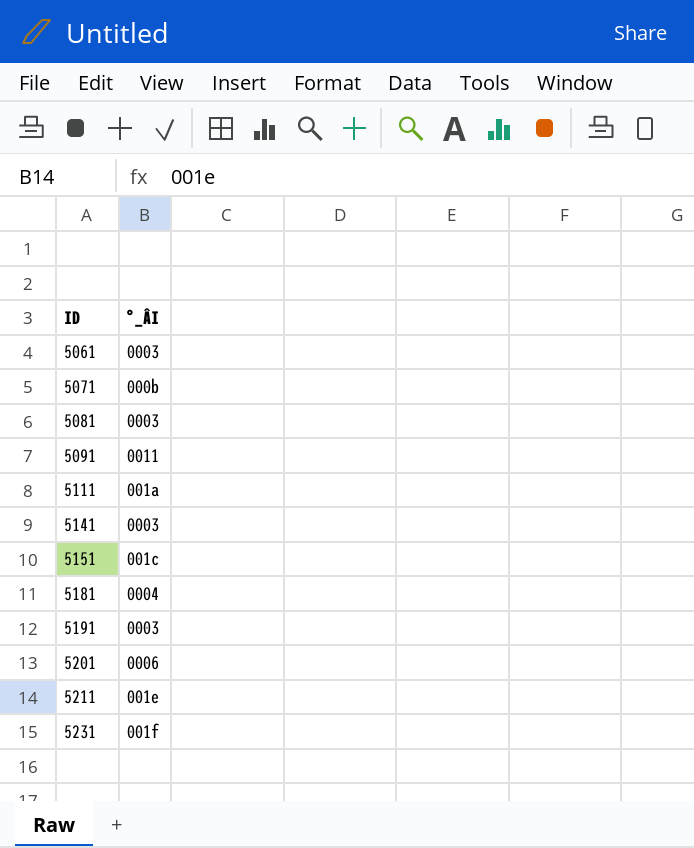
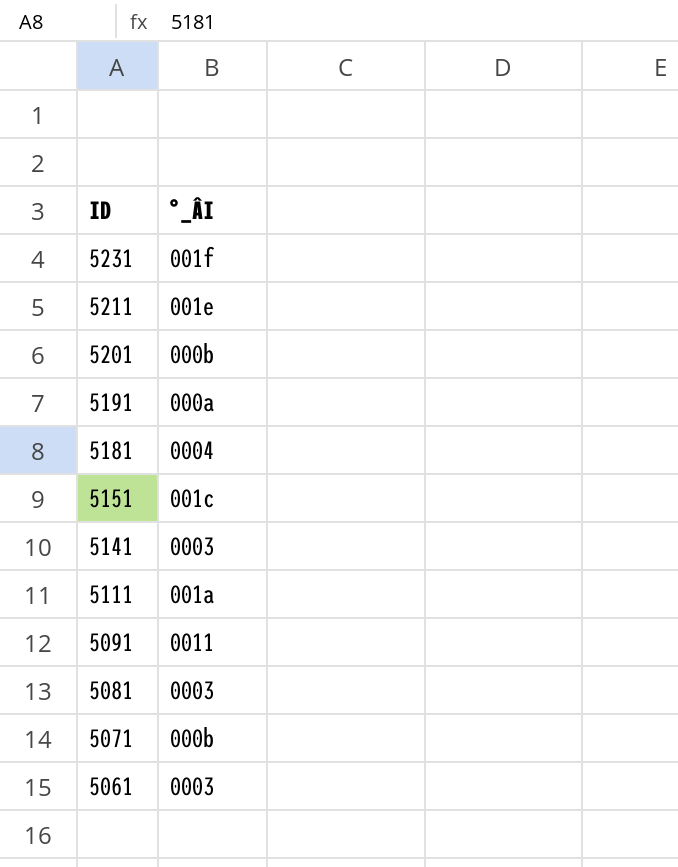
row order: ID ascending -> ID descending
5201 | °_ÂI: 0006 -> 000b
5191 | °_ÂI: 0003 -> 000a

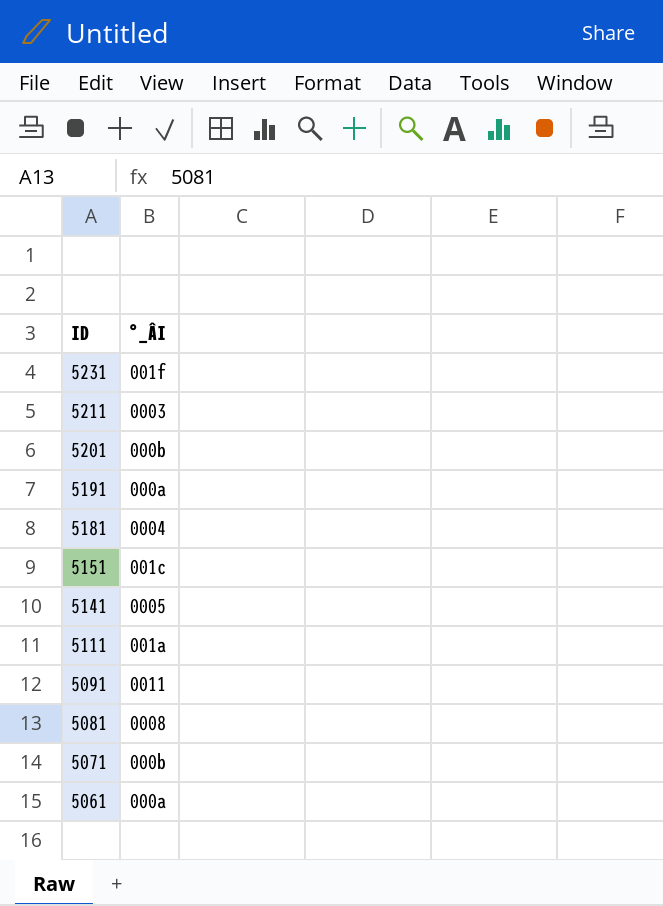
5211 | °_ÂI: 001e -> 0003
5141 | °_ÂI: 0003 -> 0005
5081 | °_ÂI: 0003 -> 0008
5061 | °_ÂI: 0003 -> 000a

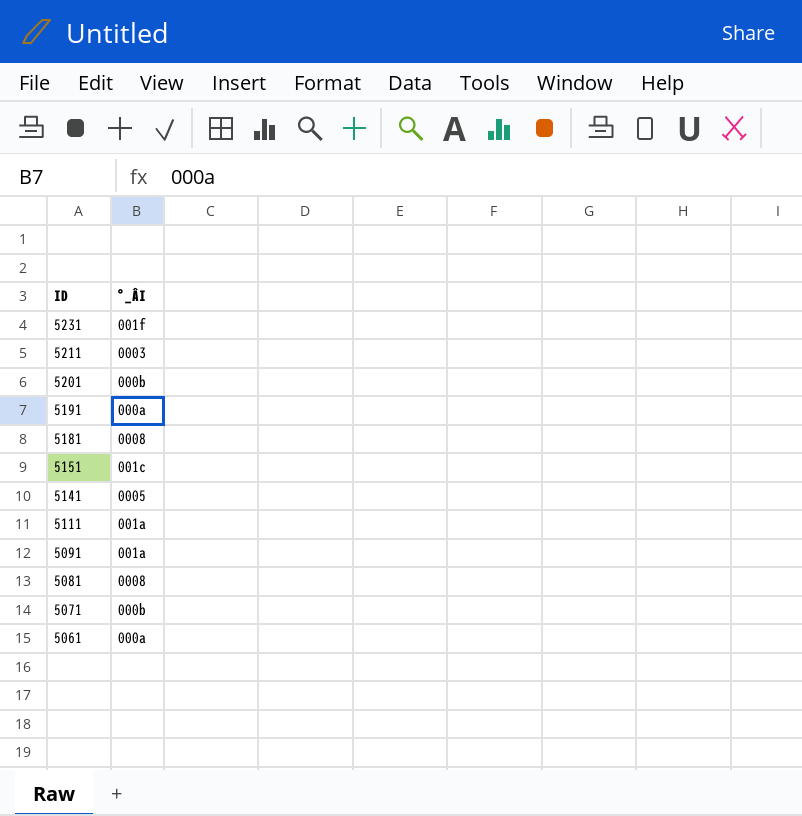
5181 | °_ÂI: 0004 -> 0008
5091 | °_ÂI: 0011 -> 001a

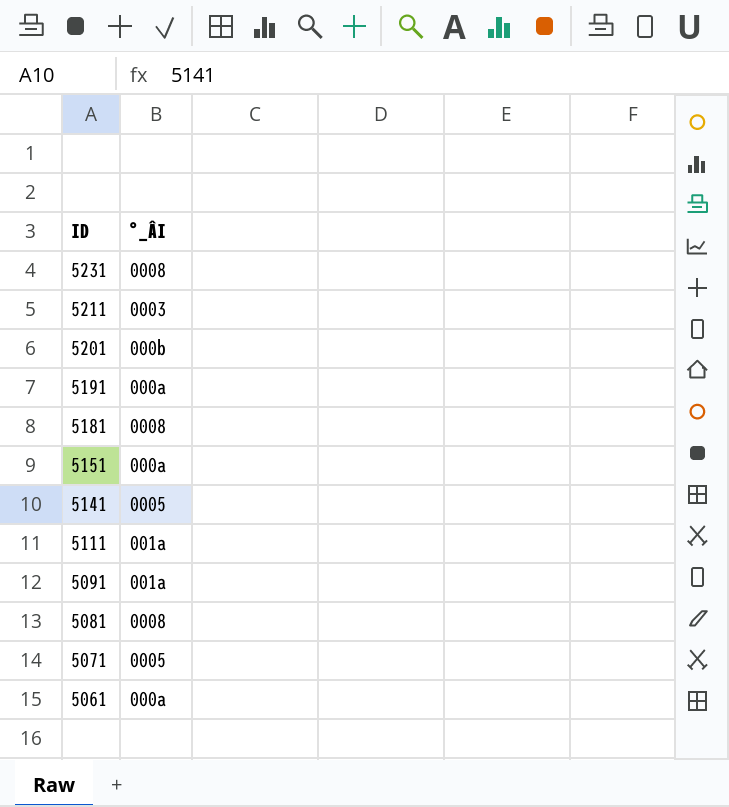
5231 | °_ÂI: 001f -> 0008
5151 | °_ÂI: 001c -> 000a
5071 | °_ÂI: 000b -> 0005

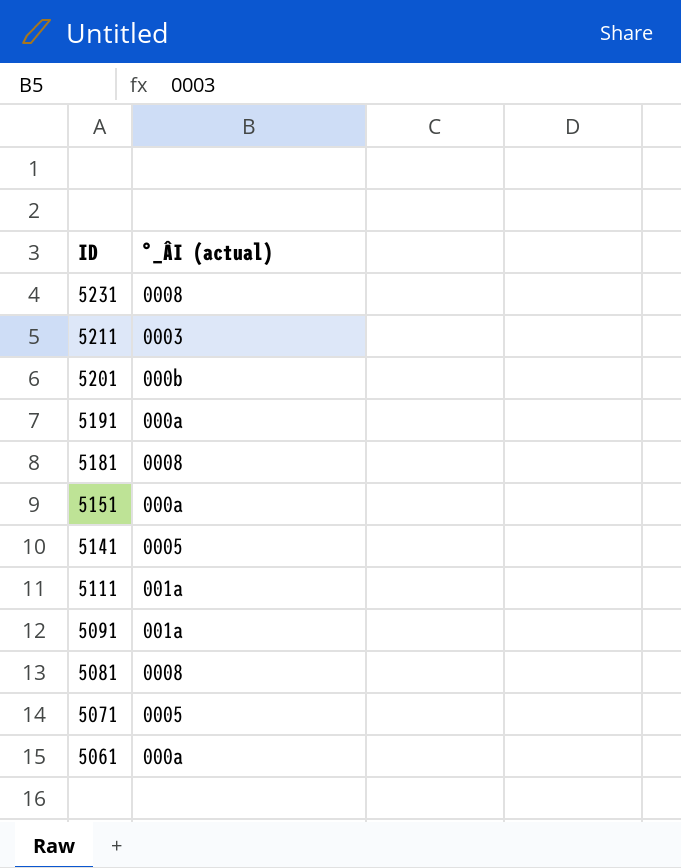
column name: °_ÂI -> °_ÂI (actual)

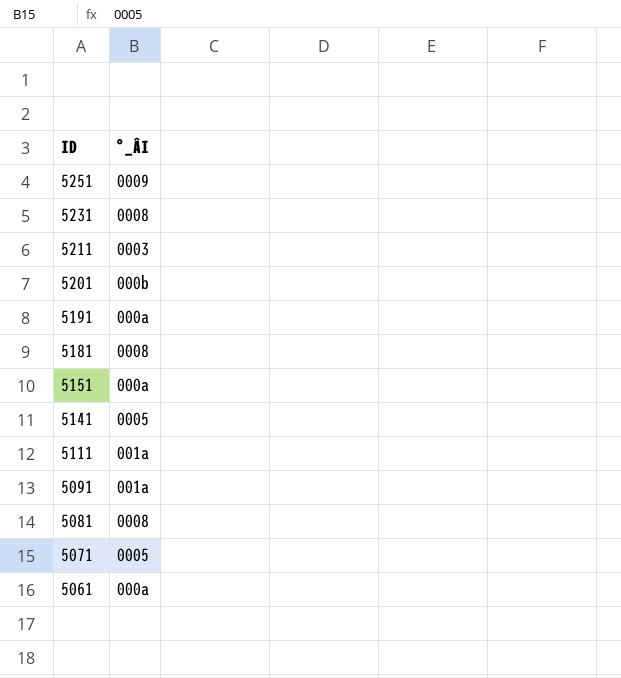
column name: °_ÂI (actual) -> °_ÂI
row 5251: none -> 0009

